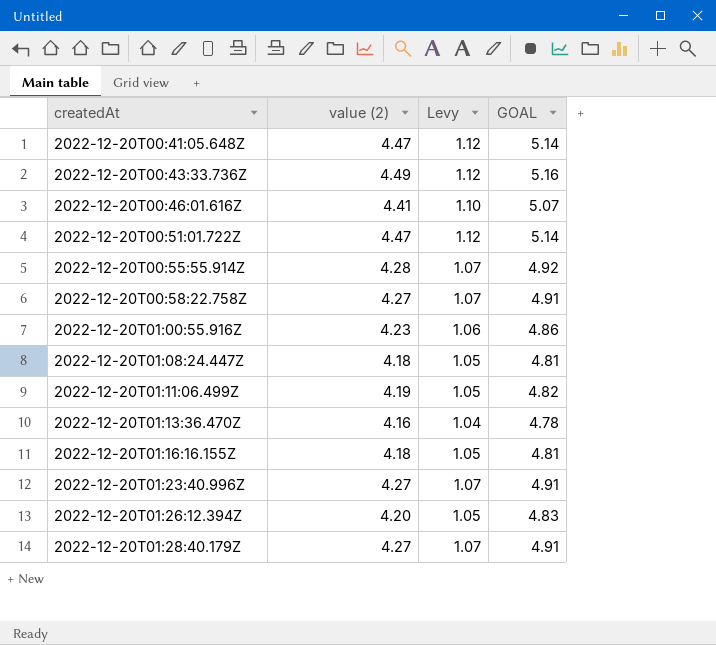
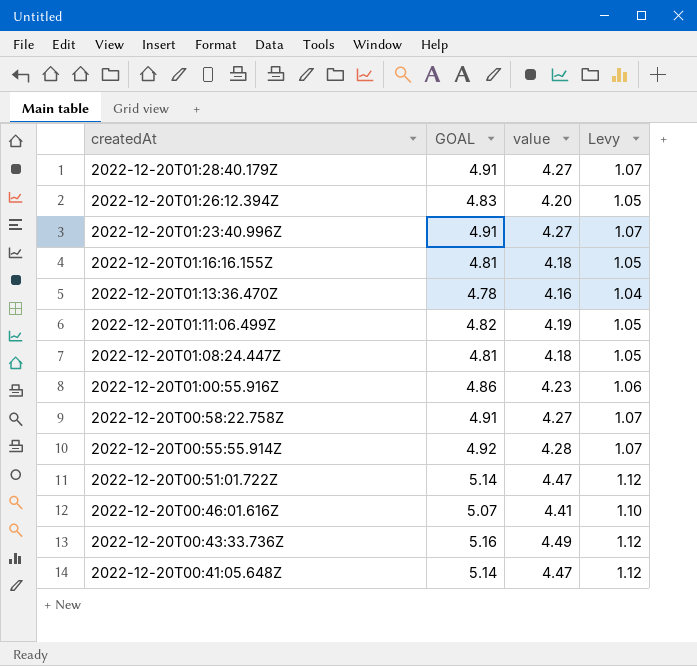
row order: createdAt ascending -> createdAt descending
column GOAL | position: 4 -> 2
column name: value (2) -> value

